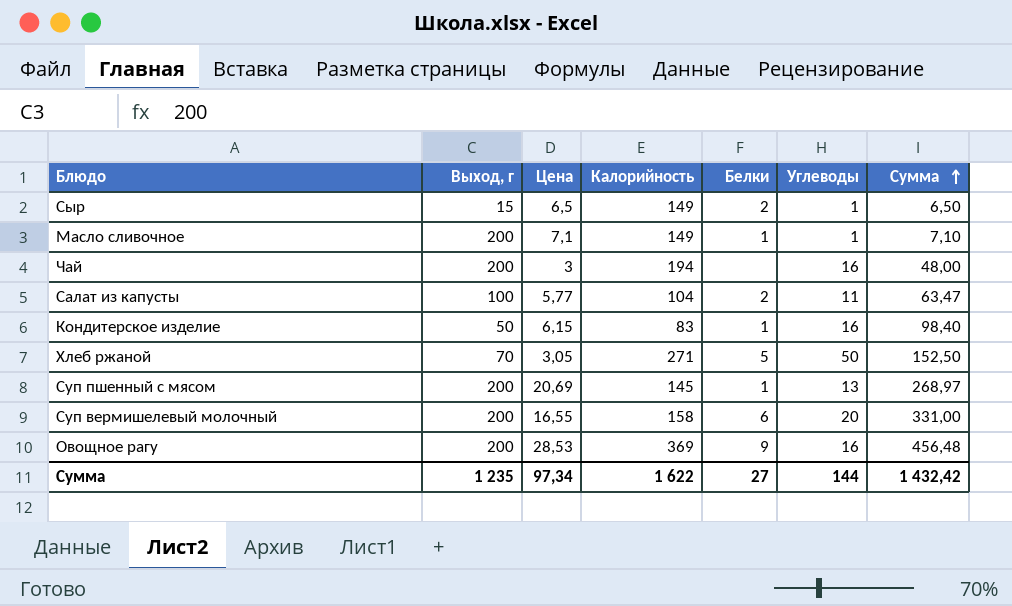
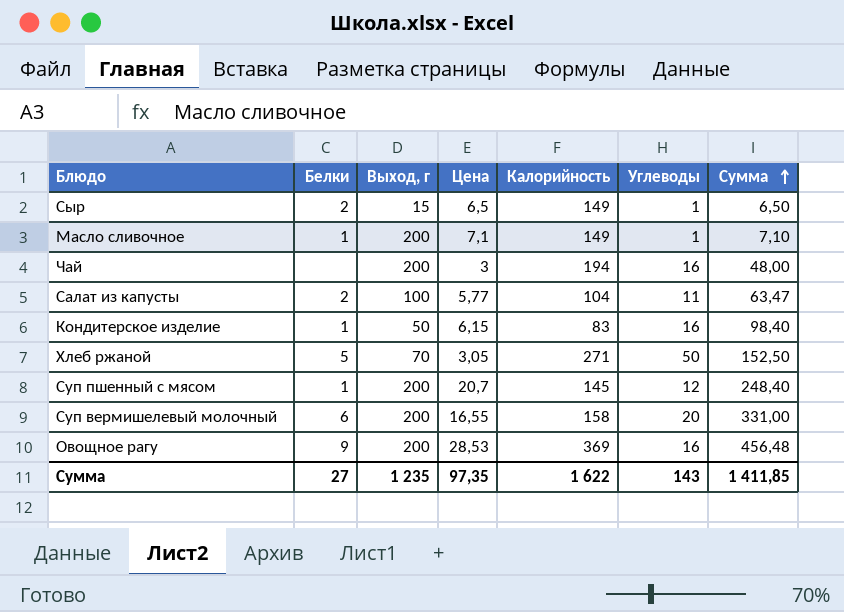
column Белки | position: 5 -> 2
Суп пшенный с мясом | Цена: 20,69 -> 20,7
Суп пшенный с мясом | Углеводы: 13 -> 12
Суп пшенный с мясом | Сумма: 268,97 -> 248,40
Сумма | Цена: 97,34 -> 97,35
Сумма | Углеводы: 144 -> 143
Сумма | Сумма: 1 432,42 -> 1 411,85

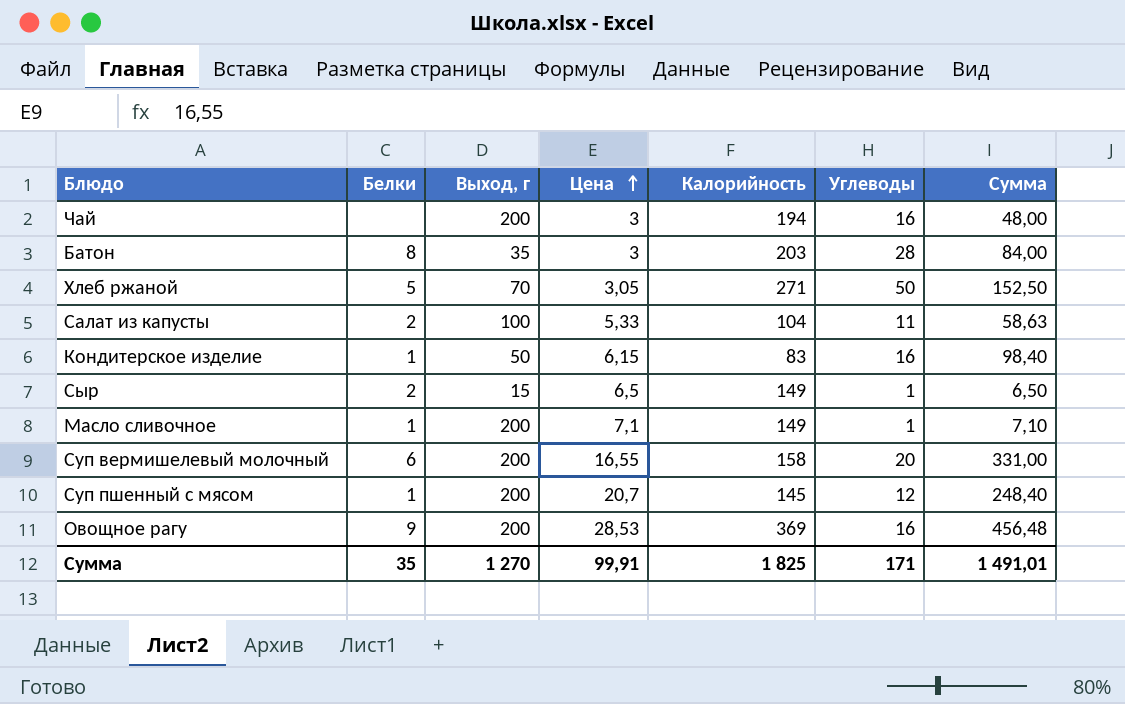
row order: Сумма ascending -> Цена ascending
row Батон: none -> 8 | 35 | 3 | 203 | 28 | 84,00
Салат из капусты | Цена: 5,77 -> 5,33
Салат из капусты | Сумма: 63,47 -> 58,63
Сумма | Белки: 27 -> 35
Сумма | Выход, г: 1 235 -> 1 270
Сумма | Цена: 97,35 -> 99,91
Сумма | Калорийность: 1 622 -> 1 825
Сумма | Углеводы: 143 -> 171
Сумма | Сумма: 1 411,85 -> 1 491,01

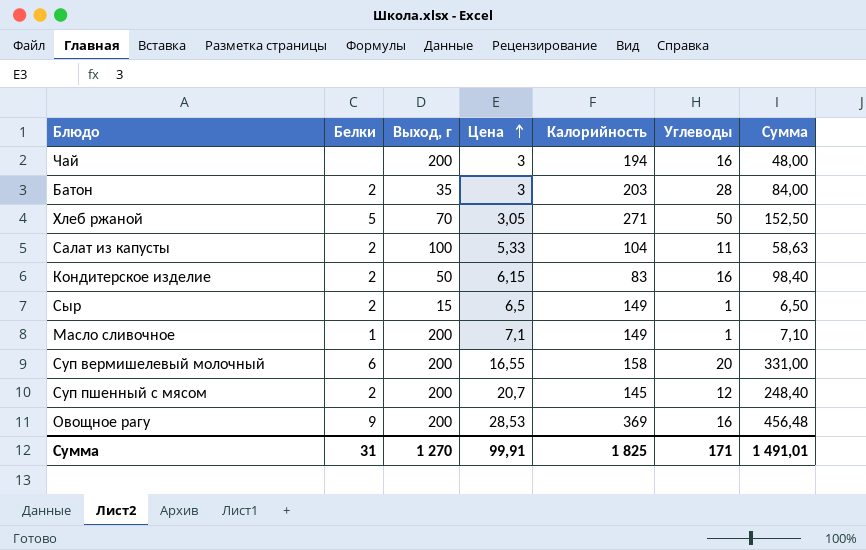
Батон | Белки: 8 -> 2
Кондитерское изделие | Белки: 1 -> 2
Суп пшенный с мясом | Белки: 1 -> 2
Сумма | Белки: 35 -> 31

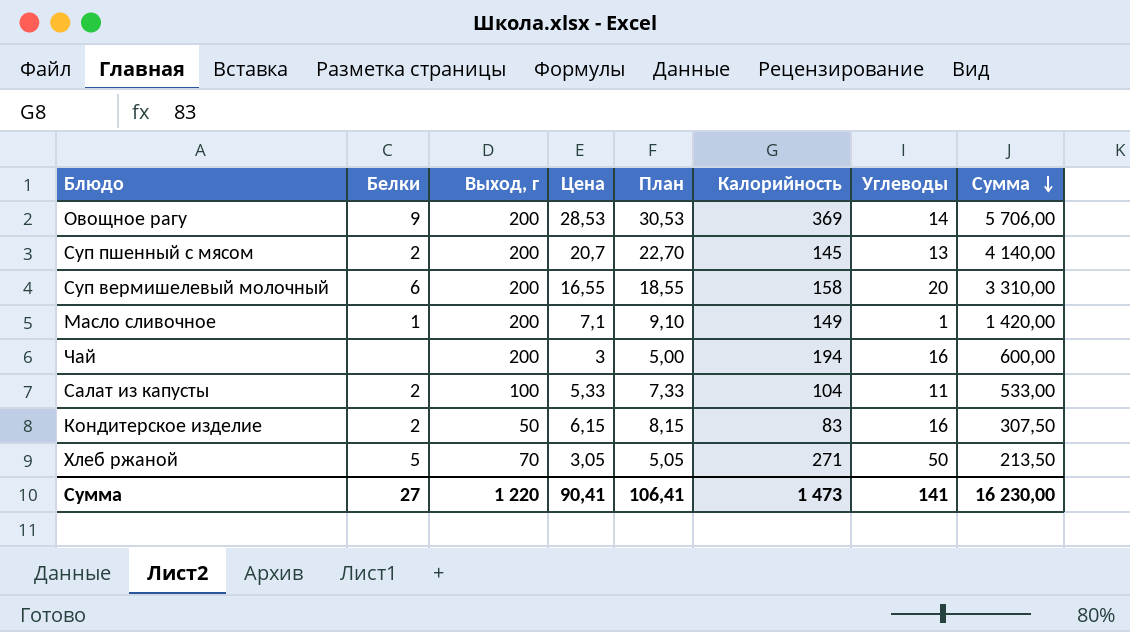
row order: Цена ascending -> Сумма descending
column План | formula: none -> [Цена] + 2
column Сумма | formula: [Цена] * [Углеводы] -> [Выход, г] * [Цена]
row Батон: 2 | 35 | 3 | 203 | 28 | 84,00 -> none
row Сыр: 2 | 15 | 6,5 | 149 | 1 | 6,50 -> none
Овощное рагу | Углеводы: 16 -> 14
Суп пшенный с мясом | Углеводы: 12 -> 13
Сумма | Белки: 31 -> 27
Сумма | Выход, г: 1 270 -> 1 220
Сумма | Цена: 99,91 -> 90,41
Сумма | Калорийность: 1 825 -> 1 473
Сумма | Углеводы: 171 -> 141
Сумма | Сумма: 1 491,01 -> 16 230,00

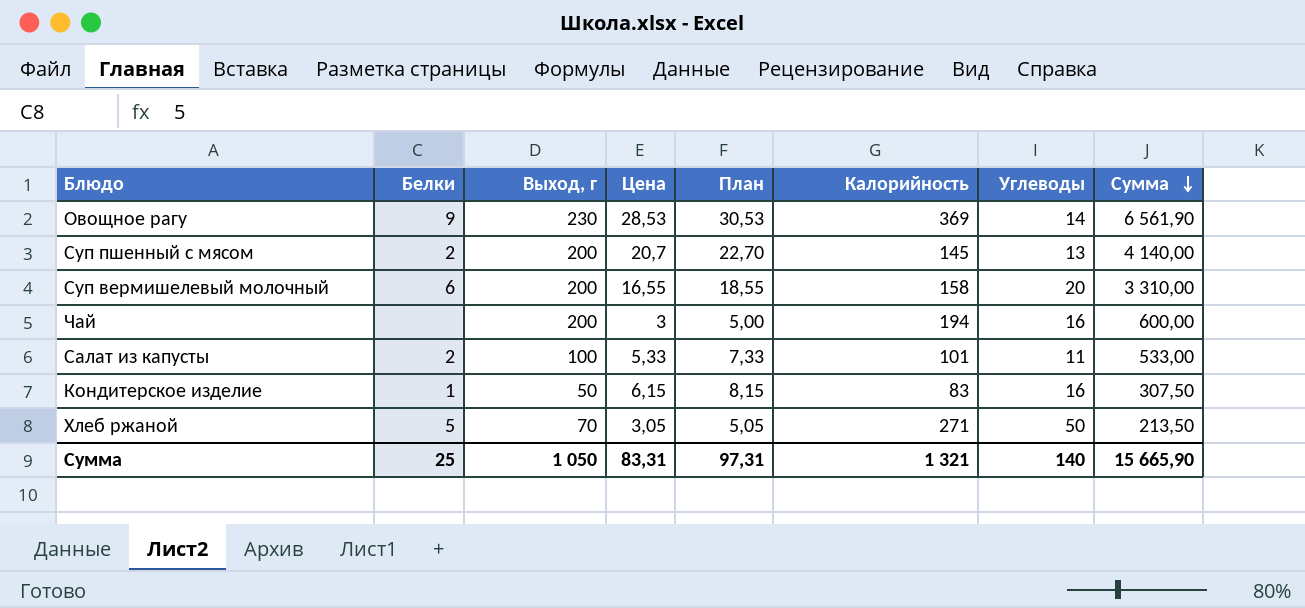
row Масло сливочное: 1 | 200 | 7,1 | 9,10 | 149 | 1 | 1 420,00 -> none
Овощное рагу | Выход, г: 200 -> 230
Овощное рагу | Сумма: 5 706,00 -> 6 561,90
Салат из капусты | Калорийность: 104 -> 101
Кондитерское изделие | Белки: 2 -> 1
Сумма | Белки: 27 -> 25
Сумма | Выход, г: 1 220 -> 1 050
Сумма | Цена: 90,41 -> 83,31
Сумма | План: 106,41 -> 97,31
Сумма | Калорийность: 1 473 -> 1 321
Сумма | Углеводы: 141 -> 140
Сумма | Сумма: 16 230,00 -> 15 665,90

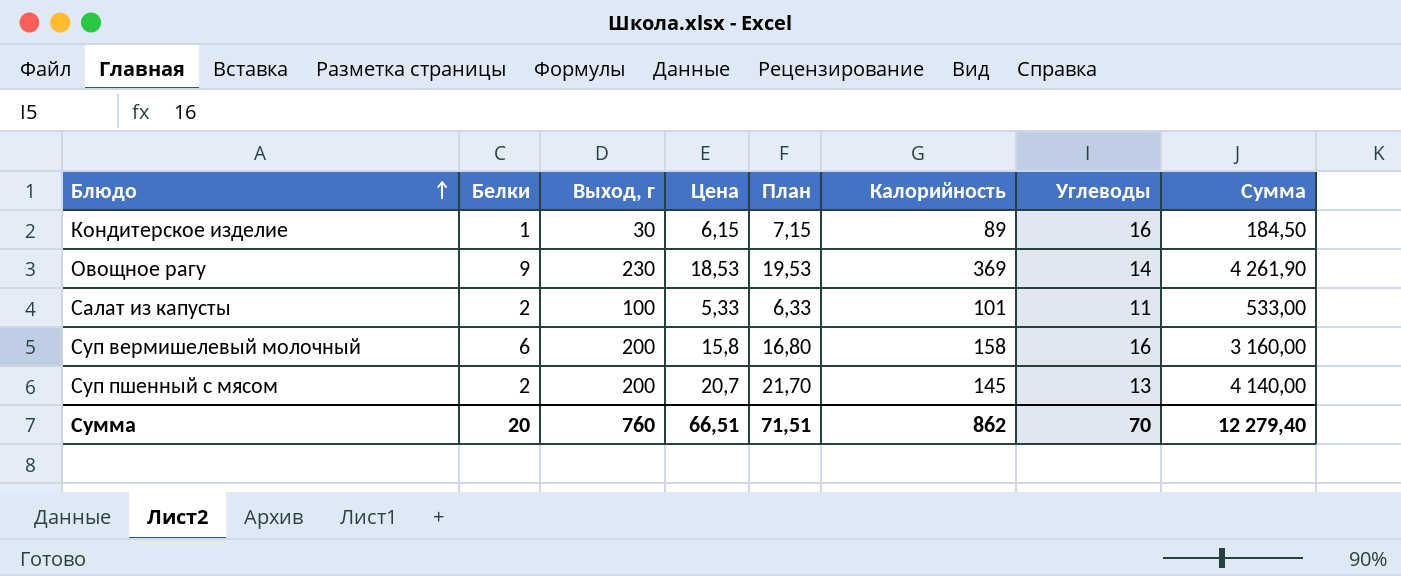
row order: Сумма descending -> Блюдо ascending
column План | formula: [Цена] + 2 -> [Цена] + 1
row Чай: none | 200 | 3 | 5,00 | 194 | 16 | 600,00 -> none
row Хлеб ржаной: 5 | 70 | 3,05 | 5,05 | 271 | 50 | 213,50 -> none
Кондитерское изделие | Выход, г: 50 -> 30
Кондитерское изделие | Калорийность: 83 -> 89
Кондитерское изделие | Сумма: 307,50 -> 184,50
Овощное рагу | Цена: 28,53 -> 18,53
Овощное рагу | Сумма: 6 561,90 -> 4 261,90
Суп вермишелевый молочный | Цена: 16,55 -> 15,8
Суп вермишелевый молочный | Углеводы: 20 -> 16
Суп вермишелевый молочный | Сумма: 3 310,00 -> 3 160,00
Сумма | Белки: 25 -> 20
Сумма | Выход, г: 1 050 -> 760
Сумма | Цена: 83,31 -> 66,51
Сумма | План: 97,31 -> 71,51
Сумма | Калорийность: 1 321 -> 862
Сумма | Углеводы: 140 -> 70
Сумма | Сумма: 15 665,90 -> 12 279,40

